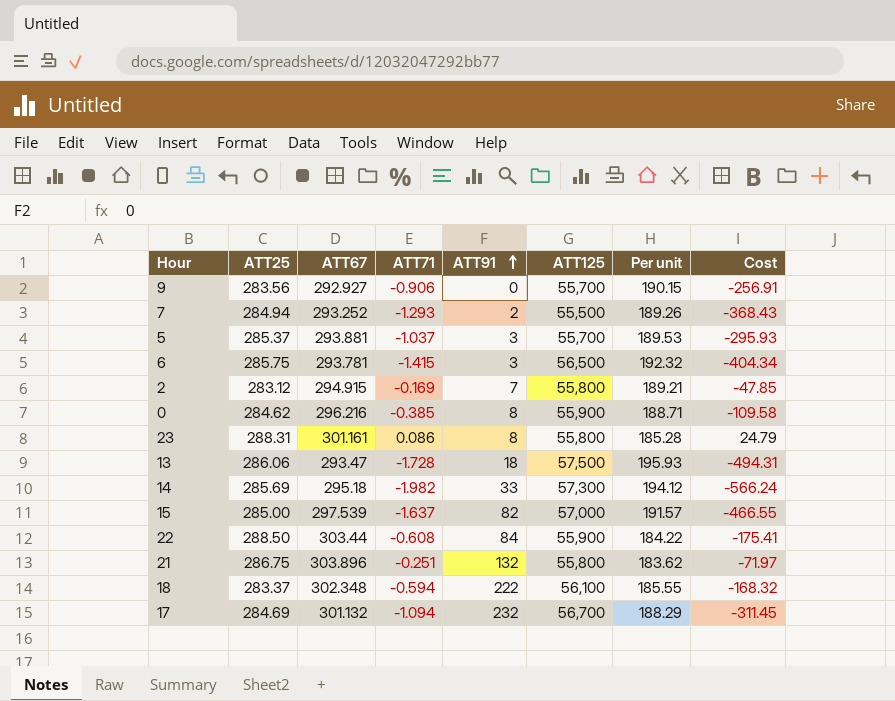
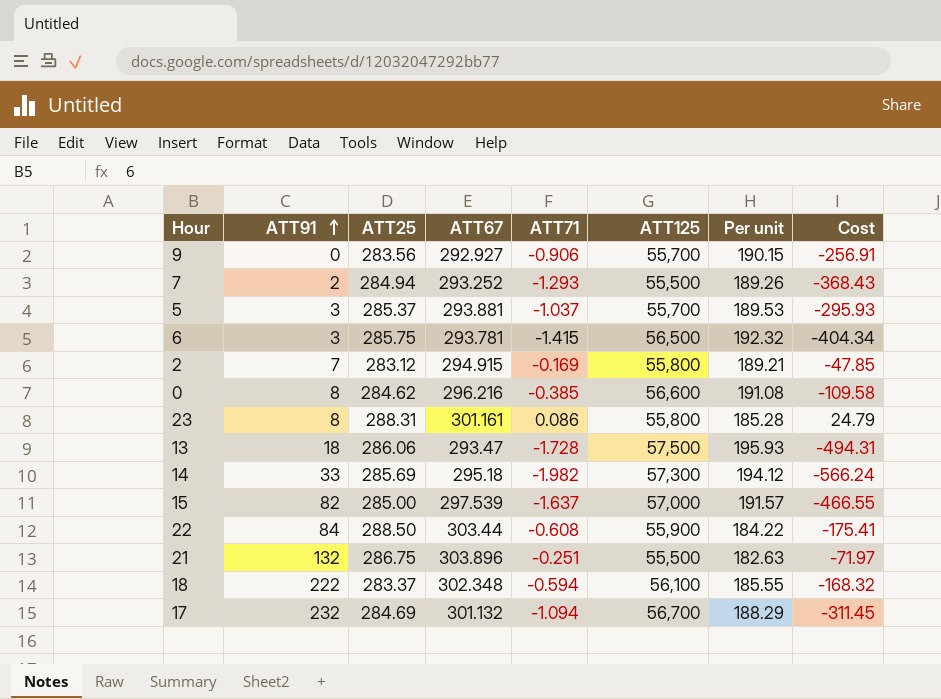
column ATT91 | position: 5 -> 2
0 | ATT125: 55,900 -> 56,600
0 | Per unit: 188.71 -> 191.08
21 | ATT125: 55,800 -> 55,500
21 | Per unit: 183.62 -> 182.63

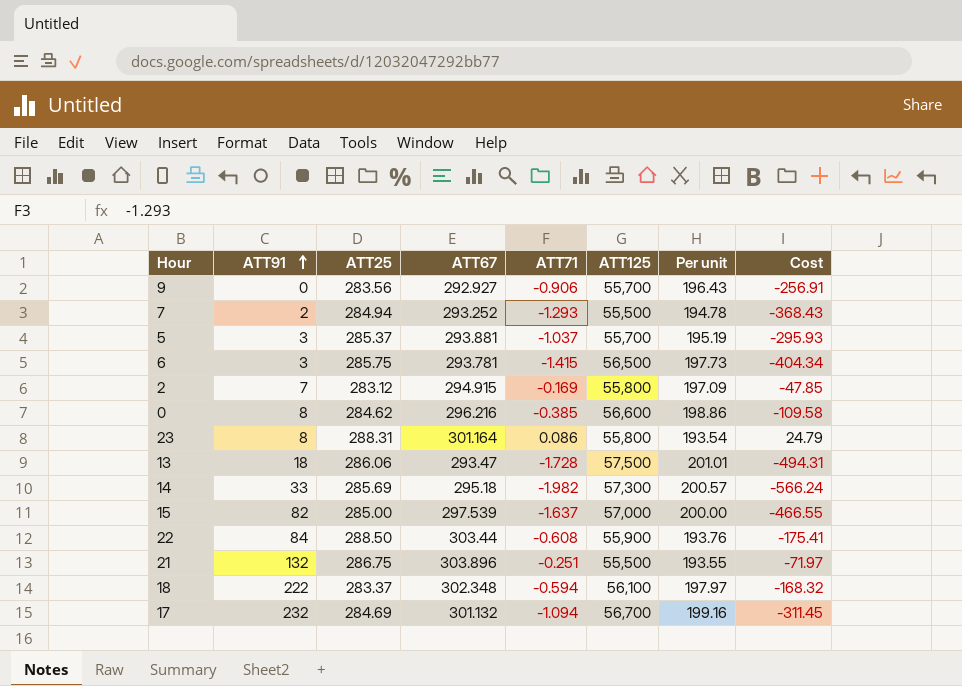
column Per unit | formula: [ATT125] / [ATT67] -> [ATT125] / [ATT25]
23 | ATT67: 301.161 -> 301.164

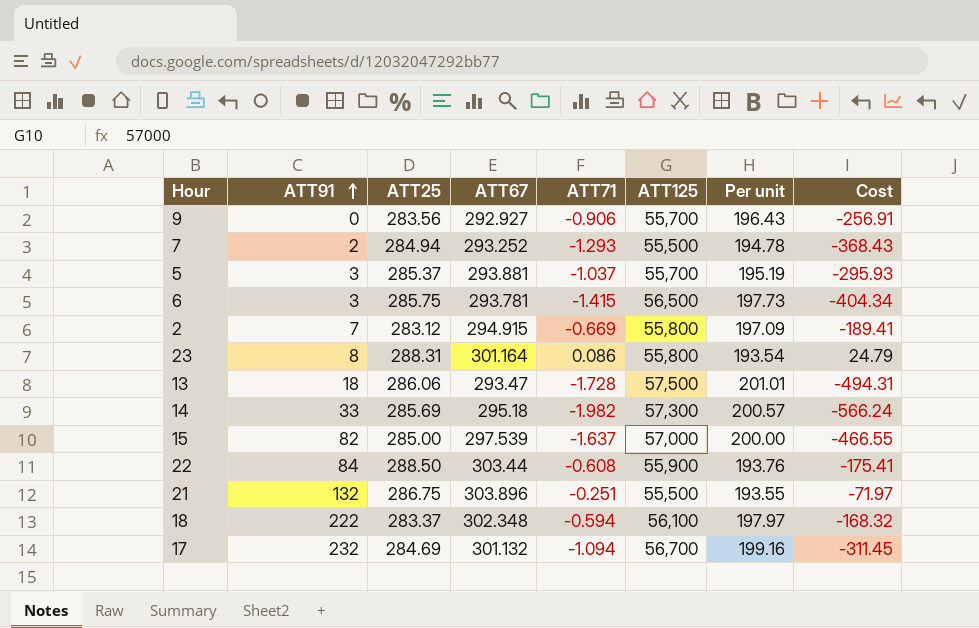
row 0: 8 | 284.62 | 296.216 | -0.385 | 56,600 | 198.86 | -109.58 -> none
2 | ATT71: -0.169 -> -0.669
2 | Cost: -47.85 -> -189.41

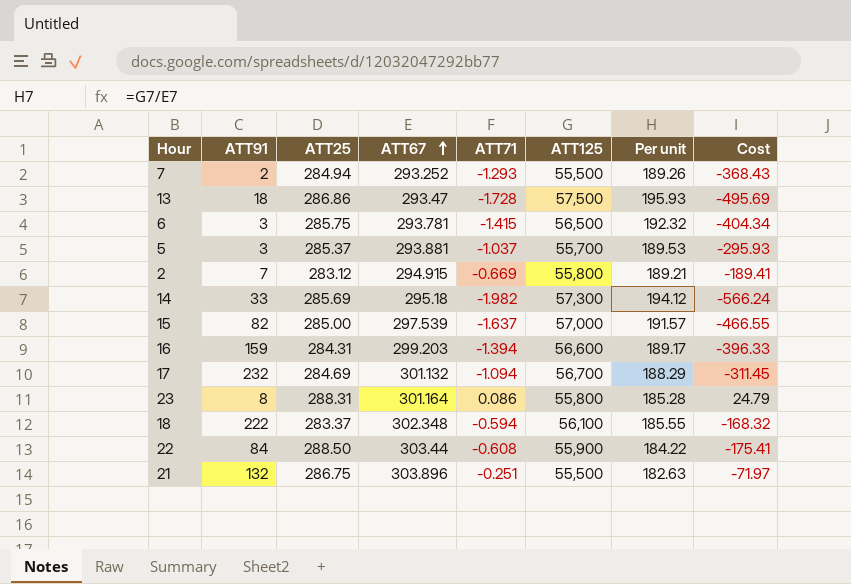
row order: ATT91 ascending -> ATT67 ascending
column Per unit | formula: [ATT125] / [ATT25] -> [ATT125] / [ATT67]
row 9: 0 | 283.56 | 292.927 | -0.906 | 55,700 | 196.43 | -256.91 -> none
13 | ATT25: 286.06 -> 286.86
13 | Cost: -494.31 -> -495.69
row 16: none -> 159 | 284.31 | 299.203 | -1.394 | 56,600 | 189.17 | -396.33

